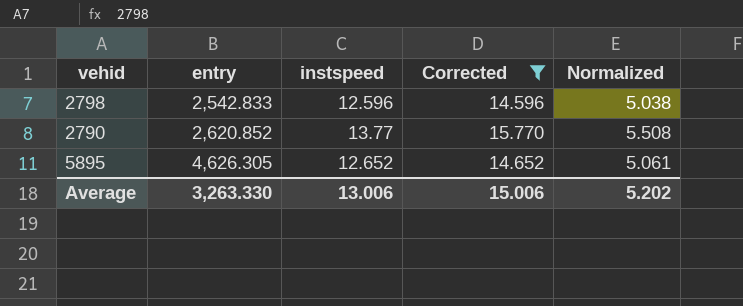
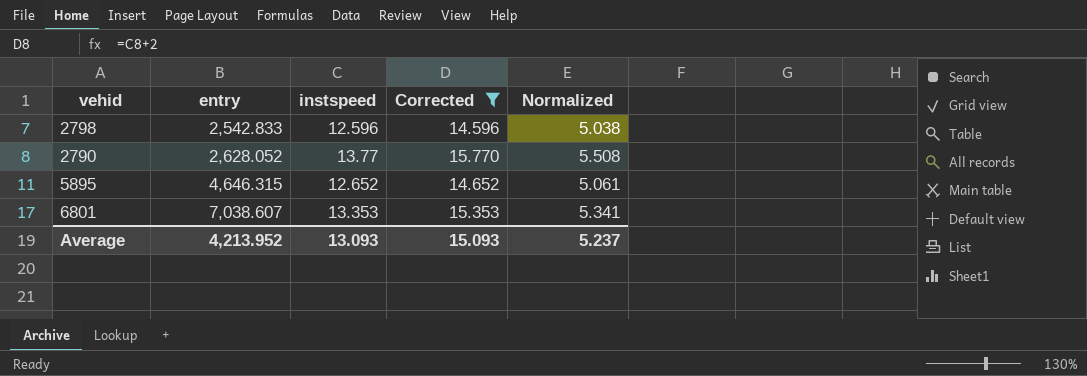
2790 | entry: 2,620.852 -> 2,628.052
5895 | entry: 4,626.305 -> 4,646.315
row 6801: none -> 7,038.607 | 13.353 | 15.353 | 5.341
Average | entry: 3,263.330 -> 4,213.952
Average | instspeed: 13.006 -> 13.093
Average | Corrected: 15.006 -> 15.093
Average | Normalized: 5.202 -> 5.237

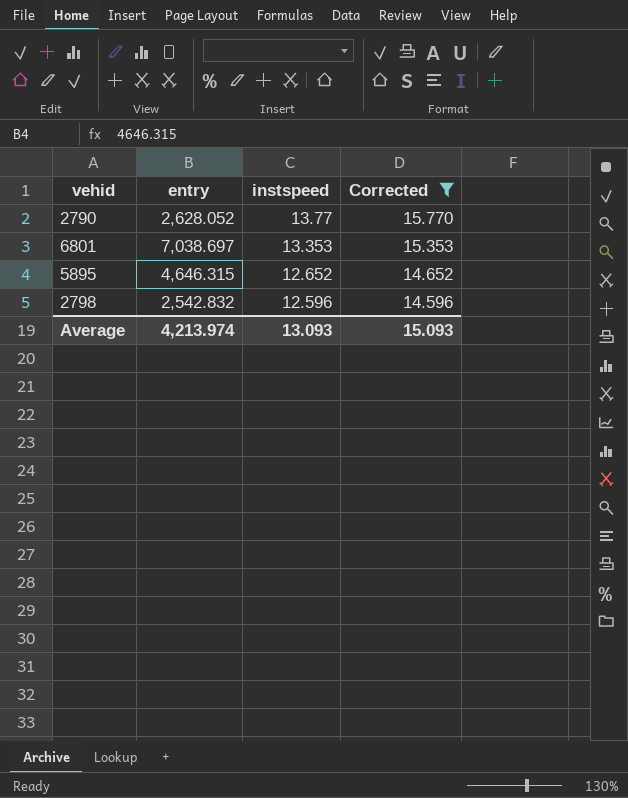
row order: entry ascending -> instspeed descending
column Normalized | formula: [instspeed] * 0.4 -> none
6801 | entry: 7,038.607 -> 7,038.697
2798 | entry: 2,542.833 -> 2,542.832
Average | entry: 4,213.952 -> 4,213.974

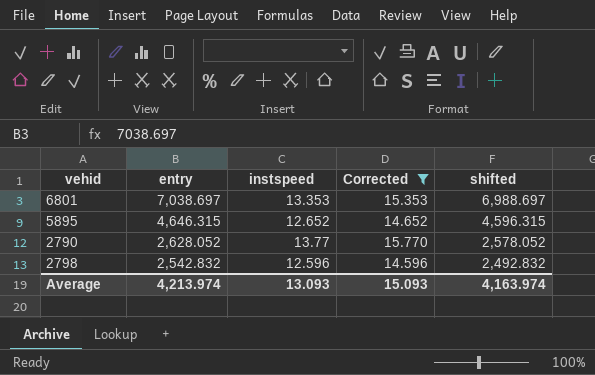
row order: instspeed descending -> entry descending
column shifted | formula: none -> [entry] - 50

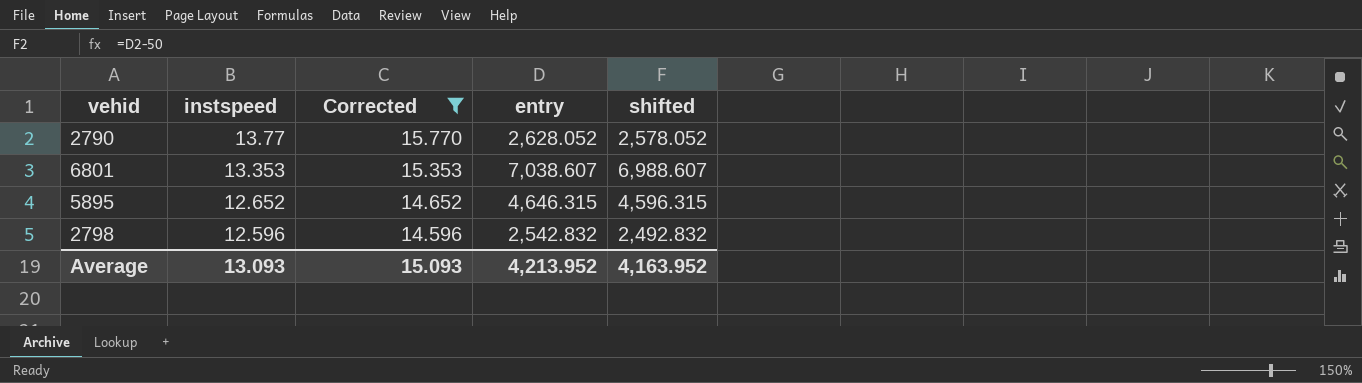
row order: entry descending -> instspeed descending
column entry | position: 2 -> 4
6801 | entry: 7,038.697 -> 7,038.607
6801 | shifted: 6,988.697 -> 6,988.607
Average | entry: 4,213.974 -> 4,213.952
Average | shifted: 4,163.974 -> 4,163.952

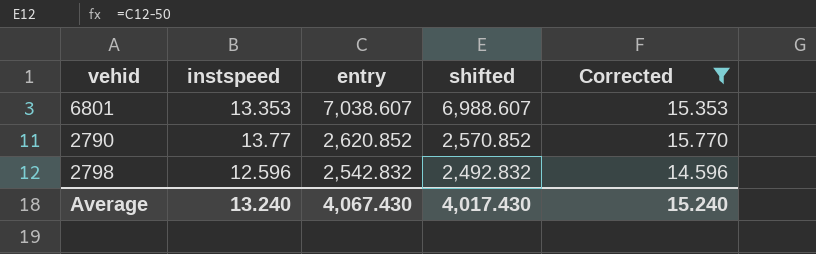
row order: instspeed descending -> entry descending
column Corrected | position: 3 -> 5
row 5895: 12.652 | 14.652 | 4,646.315 | 4,596.315 -> none
2790 | entry: 2,628.052 -> 2,620.852
2790 | shifted: 2,578.052 -> 2,570.852
Average | instspeed: 13.093 -> 13.240
Average | entry: 4,213.952 -> 4,067.430
Average | shifted: 4,163.952 -> 4,017.430
Average | Corrected: 15.093 -> 15.240

